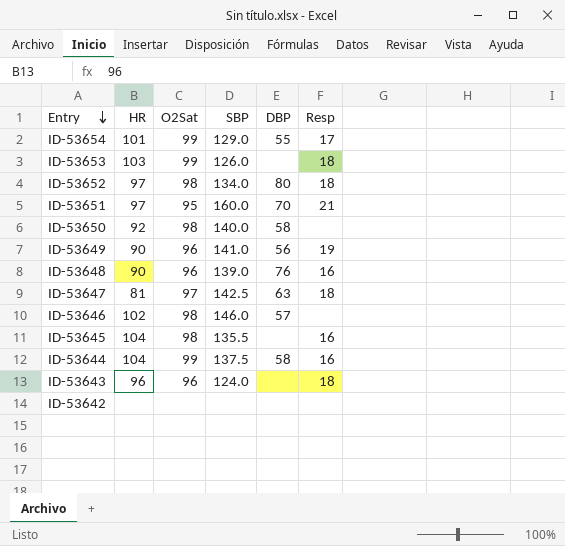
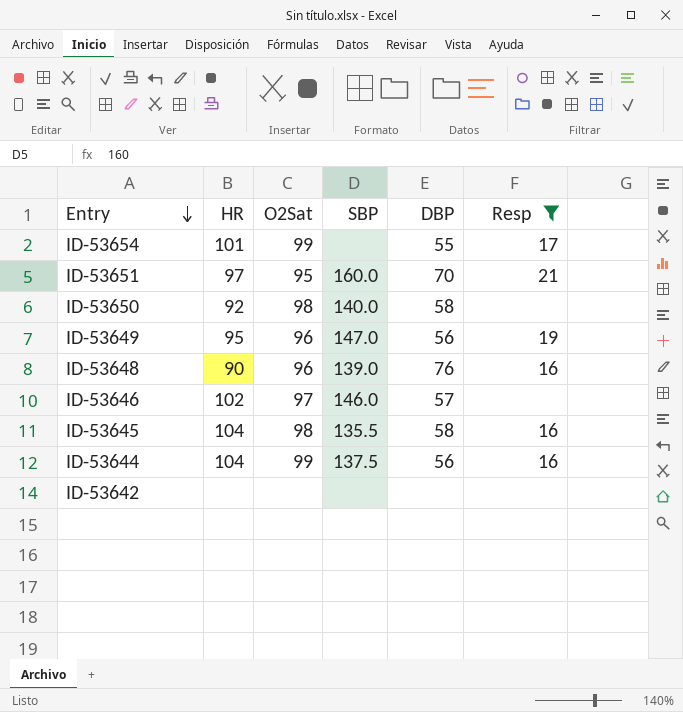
filter: none -> Resp != 18
ID-53654 | SBP: 129.0 -> none
ID-53649 | HR: 90 -> 95
ID-53649 | SBP: 141.0 -> 147.0
ID-53646 | O2Sat: 98 -> 97
ID-53645 | DBP: none -> 58
ID-53644 | DBP: 58 -> 56

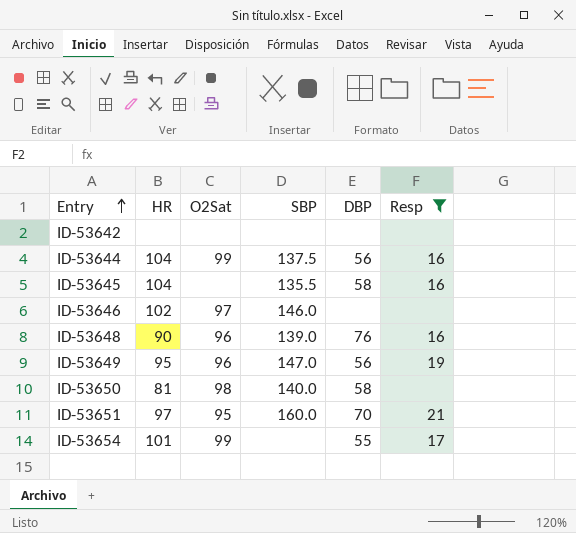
row order: Entry descending -> Entry ascending
ID-53645 | O2Sat: 98 -> none
ID-53646 | DBP: 57 -> none
ID-53650 | HR: 92 -> 81

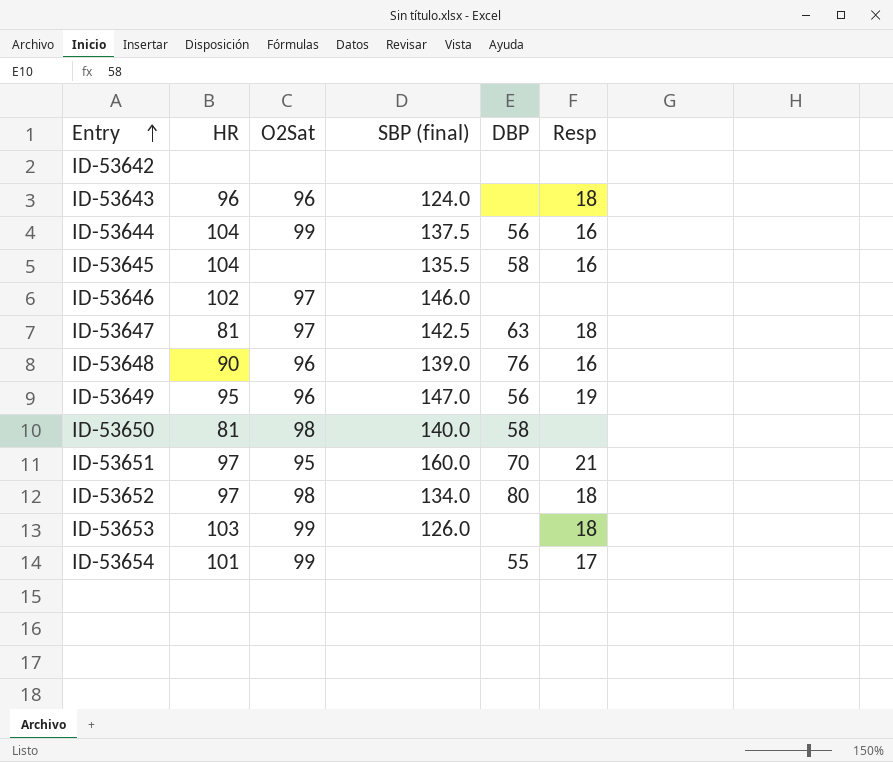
filter: Resp != 18 -> none
column name: SBP -> SBP (final)

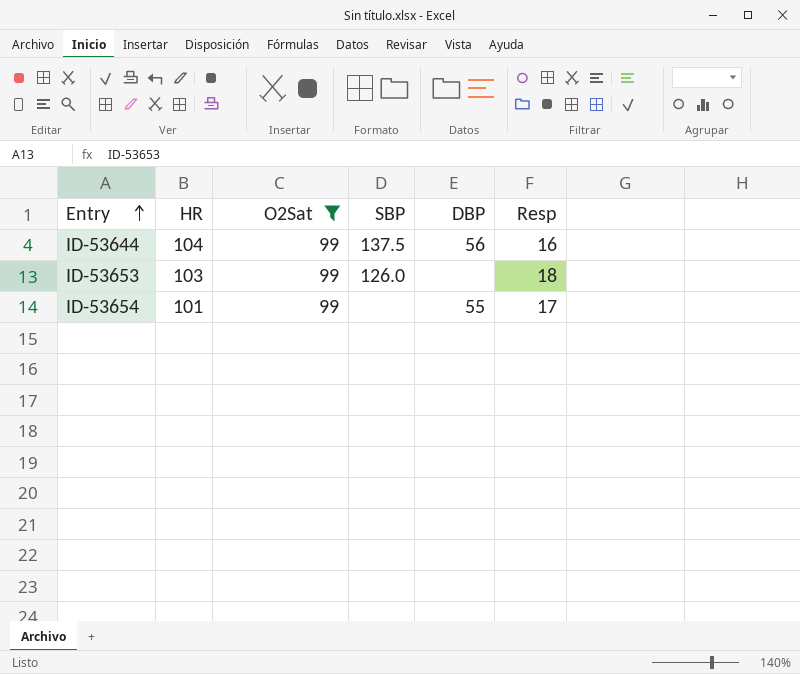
filter: none -> O2Sat = 99
column name: SBP (final) -> SBP

